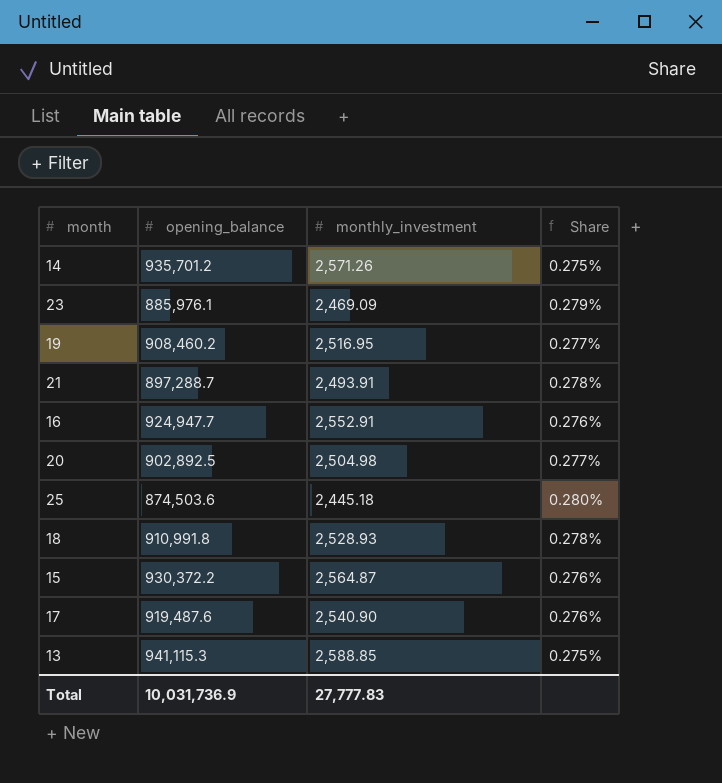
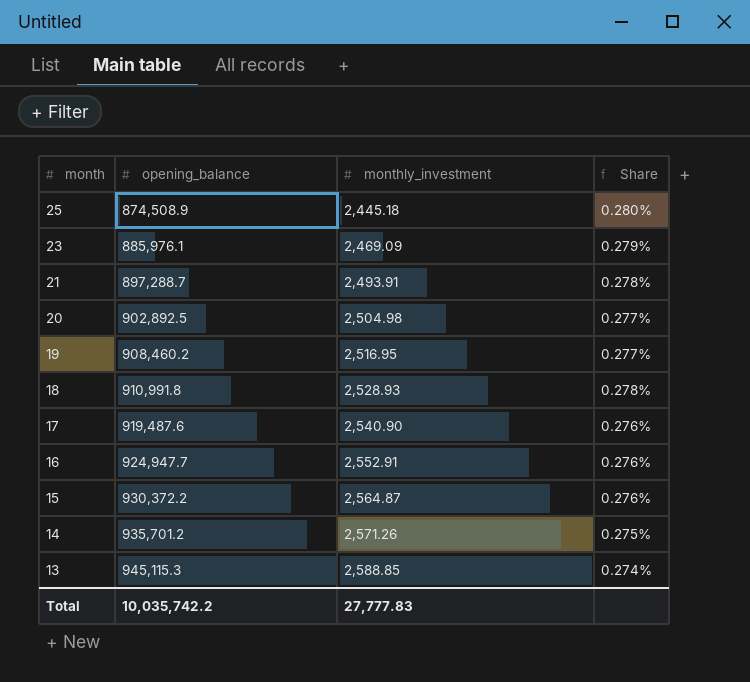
row order: none -> month descending
25 | opening_balance: 874,503.6 -> 874,508.9
13 | opening_balance: 941,115.3 -> 945,115.3
13 | Share: 0.275% -> 0.274%
Total | opening_balance: 10,031,736.9 -> 10,035,742.2

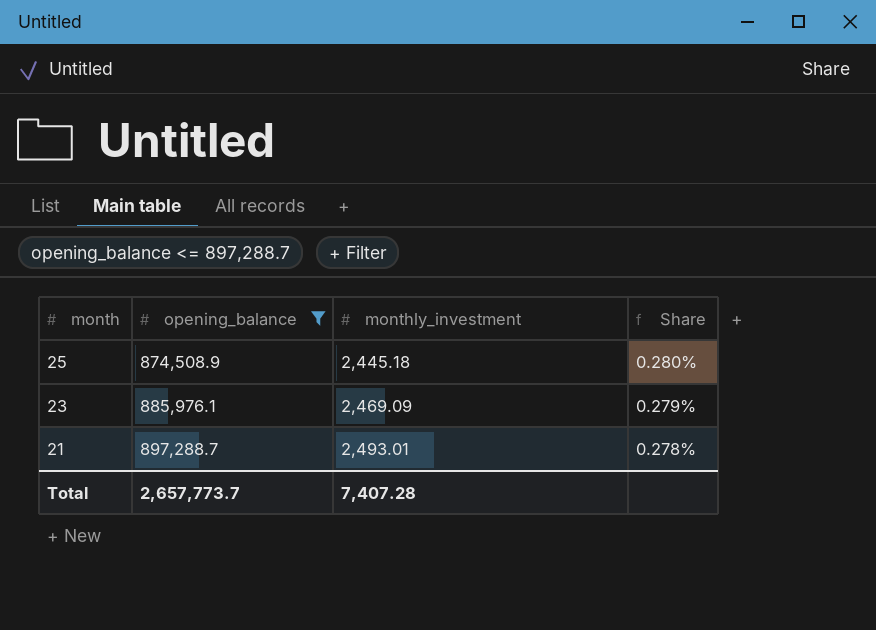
filter: none -> opening_balance <= 897,288.7
21 | monthly_investment: 2,493.91 -> 2,493.01
Total | opening_balance: 10,035,742.2 -> 2,657,773.7
Total | monthly_investment: 27,777.83 -> 7,407.28

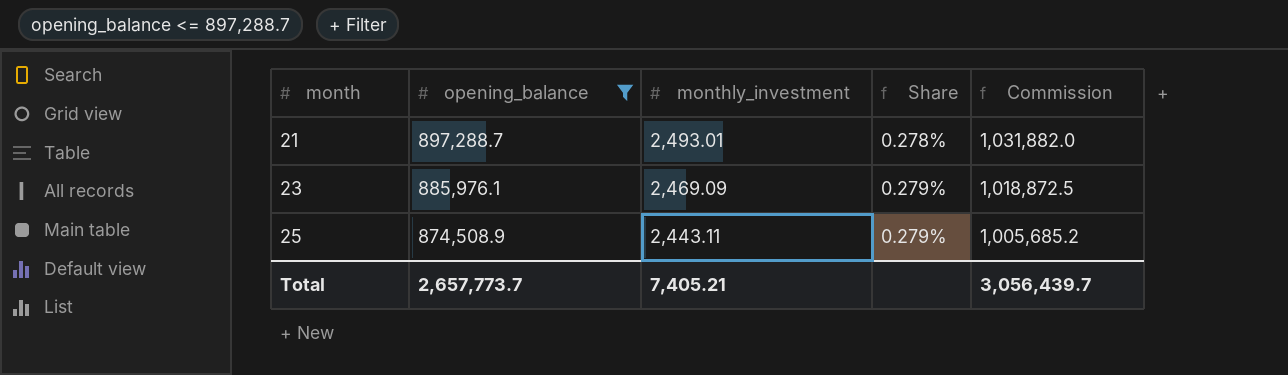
row order: month descending -> month ascending
column Commission | formula: none -> [opening_balance] * 1.15
25 | monthly_investment: 2,445.18 -> 2,443.11
25 | Share: 0.280% -> 0.279%
Total | monthly_investment: 7,407.28 -> 7,405.21

